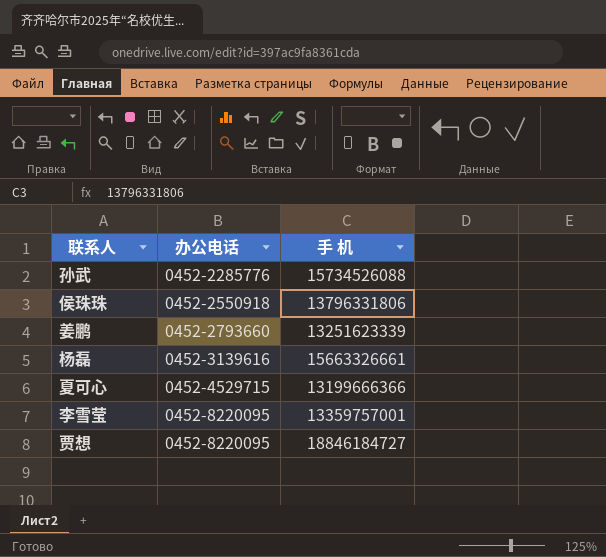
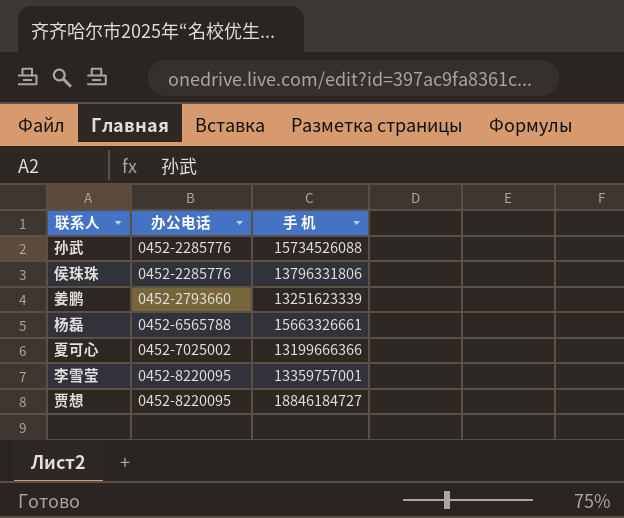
侯珠珠 | 办公电话: 0452-2550918 -> 0452-2285776
杨磊 | 办公电话: 0452-3139616 -> 0452-6565788
夏可心 | 办公电话: 0452-4529715 -> 0452-7025002

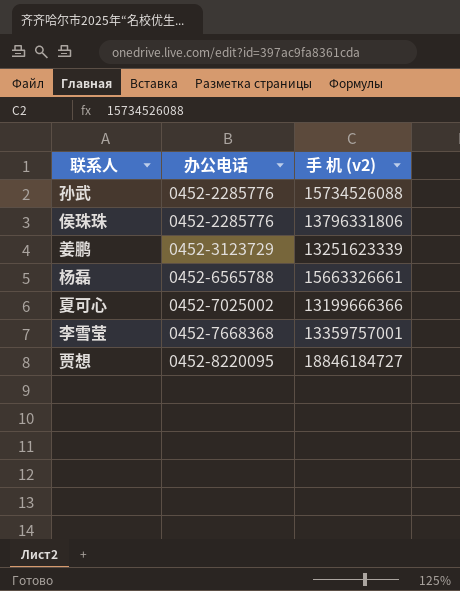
column name: 手 机 -> 手 机 (v2)
姜鹏 | 办公电话: 0452-2793660 -> 0452-3123729
李雪莹 | 办公电话: 0452-8220095 -> 0452-7668368

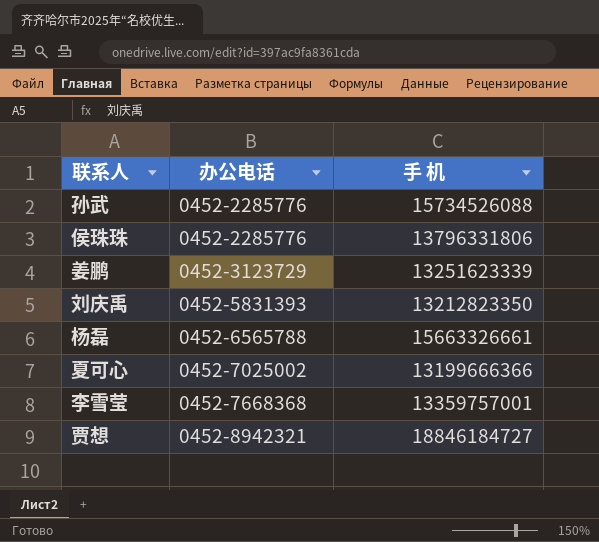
column name: 手 机 (v2) -> 手 机
row 刘庆禹: none -> 0452-5831393 | 13212823350
贾想 | 办公电话: 0452-8220095 -> 0452-8942321

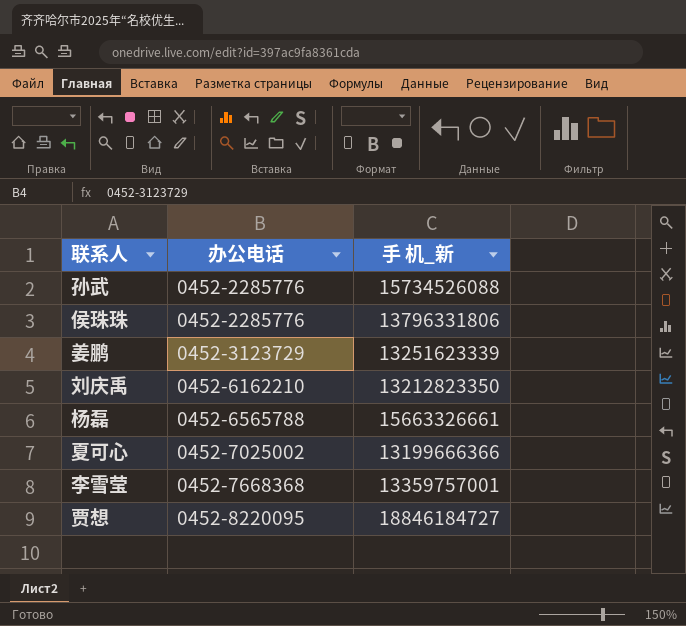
column name: 手 机 -> 手 机_新
刘庆禹 | 办公电话: 0452-5831393 -> 0452-6162210
贾想 | 办公电话: 0452-8942321 -> 0452-8220095

